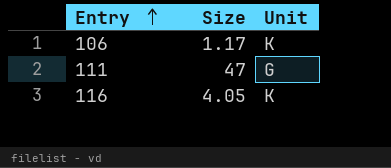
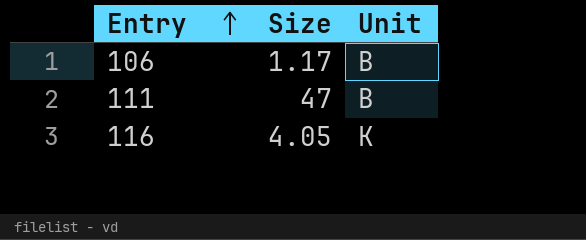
106 | Unit: K -> B
111 | Unit: G -> B

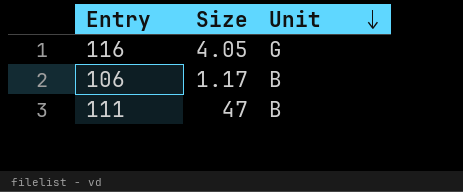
row order: Entry ascending -> Unit descending
116 | Unit: K -> G

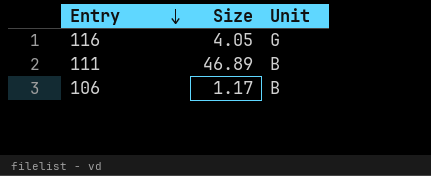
row order: Unit descending -> Entry descending
111 | Size: 47 -> 46.89

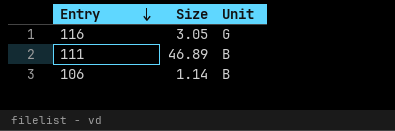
116 | Size: 4.05 -> 3.05
106 | Size: 1.17 -> 1.14

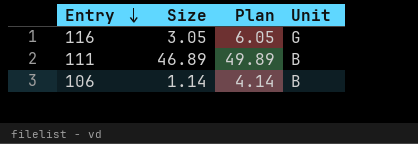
column Plan | formula: none -> [Size] + 3

